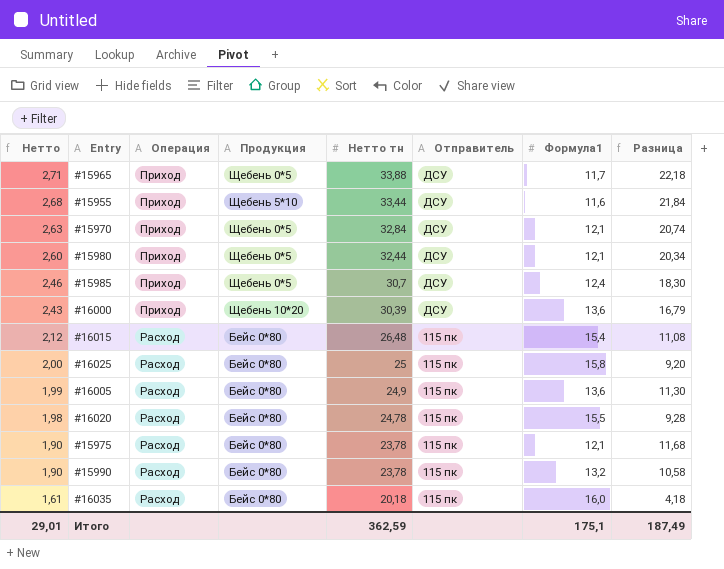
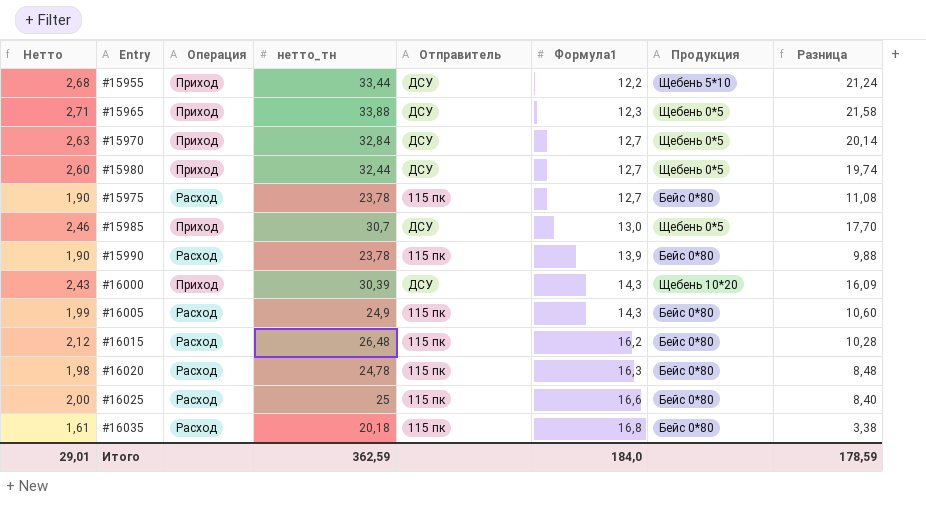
row order: Нетто descending -> Формула1 ascending
column name: Нетто тн -> нетто_тн
column Продукция | position: 4 -> 7
#15955 | Формула1: 11,6 -> 12,2
#15955 | Разница: 21,84 -> 21,24
#15965 | Формула1: 11,7 -> 12,3
#15965 | Разница: 22,18 -> 21,58
#15970 | Формула1: 12,1 -> 12,7
#15970 | Разница: 20,74 -> 20,14
#15980 | Формула1: 12,1 -> 12,7
#15980 | Разница: 20,34 -> 19,74
#15975 | Формула1: 12,1 -> 12,7
#15975 | Разница: 11,68 -> 11,08
#15985 | Формула1: 12,4 -> 13,0
#15985 | Разница: 18,30 -> 17,70
#15990 | Формула1: 13,2 -> 13,9
#15990 | Разница: 10,58 -> 9,88
#16000 | Формула1: 13,6 -> 14,3
#16000 | Разница: 16,79 -> 16,09
#16005 | Формула1: 13,6 -> 14,3
#16005 | Разница: 11,30 -> 10,60
#16015 | Формула1: 15,4 -> 16,2
#16015 | Разница: 11,08 -> 10,28
#16020 | Формула1: 15,5 -> 16,3
#16020 | Разница: 9,28 -> 8,48
#16025 | Формула1: 15,8 -> 16,6
#16025 | Разница: 9,20 -> 8,40
#16035 | Формула1: 16,0 -> 16,8
#16035 | Разница: 4,18 -> 3,38
Итого | Формула1: 175,1 -> 184,0
Итого | Разница: 187,49 -> 178,59

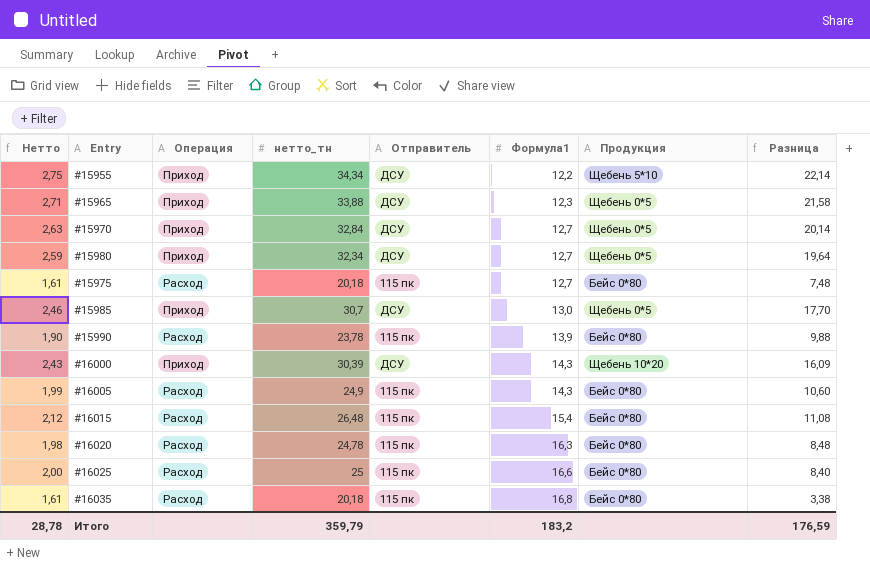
#15955 | Нетто: 2,68 -> 2,75
#15955 | нетто_тн: 33,44 -> 34,34
#15955 | Разница: 21,24 -> 22,14
#15980 | Нетто: 2,60 -> 2,59
#15980 | нетто_тн: 32,44 -> 32,34
#15980 | Разница: 19,74 -> 19,64
#15975 | Нетто: 1,90 -> 1,61
#15975 | нетто_тн: 23,78 -> 20,18
#15975 | Разница: 11,08 -> 7,48
#16015 | Формула1: 16,2 -> 15,4
#16015 | Разница: 10,28 -> 11,08
Итого | Нетто: 29,01 -> 28,78
Итого | нетто_тн: 362,59 -> 359,79
Итого | Формула1: 184,0 -> 183,2
Итого | Разница: 178,59 -> 176,59

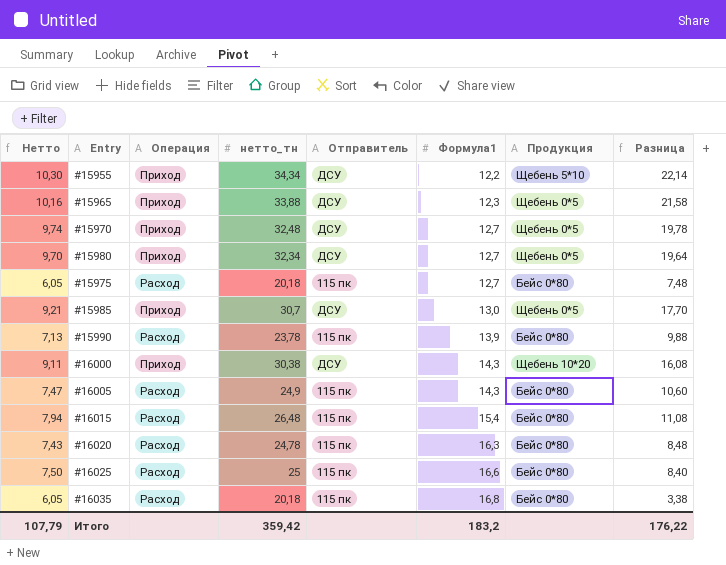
column Нетто | formula: [нетто_тн] * 0,08 -> [нетто_тн] * 0,3
#15970 | нетто_тн: 32,84 -> 32,48
#15970 | Разница: 20,14 -> 19,78
#16000 | нетто_тн: 30,39 -> 30,38
#16000 | Разница: 16,09 -> 16,08
Итого | Нетто: 28,78 -> 107,79
Итого | нетто_тн: 359,79 -> 359,42
Итого | Разница: 176,59 -> 176,22

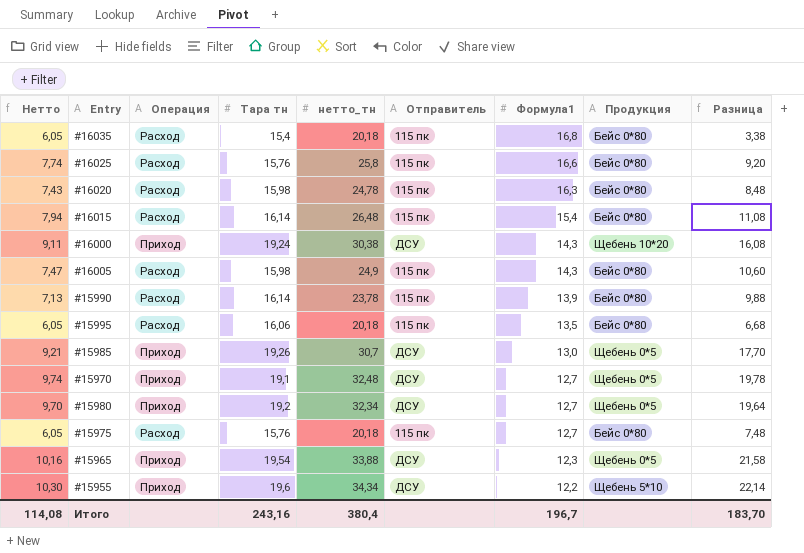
row order: Формула1 ascending -> Формула1 descending
column Тара тн | position: none -> 4
#16025 | Нетто: 7,50 -> 7,74
#16025 | нетто_тн: 25 -> 25,8
#16025 | Разница: 8,40 -> 9,20
row #15995: none -> 6,05 | Расход | 16,06 | 20,18 | 115 пк | 13,5 | Бейс 0*80 | 6,68
Итого | Нетто: 107,79 -> 114,08
Итого | нетто_тн: 359,42 -> 380,4
Итого | Формула1: 183,2 -> 196,7
Итого | Разница: 176,22 -> 183,70

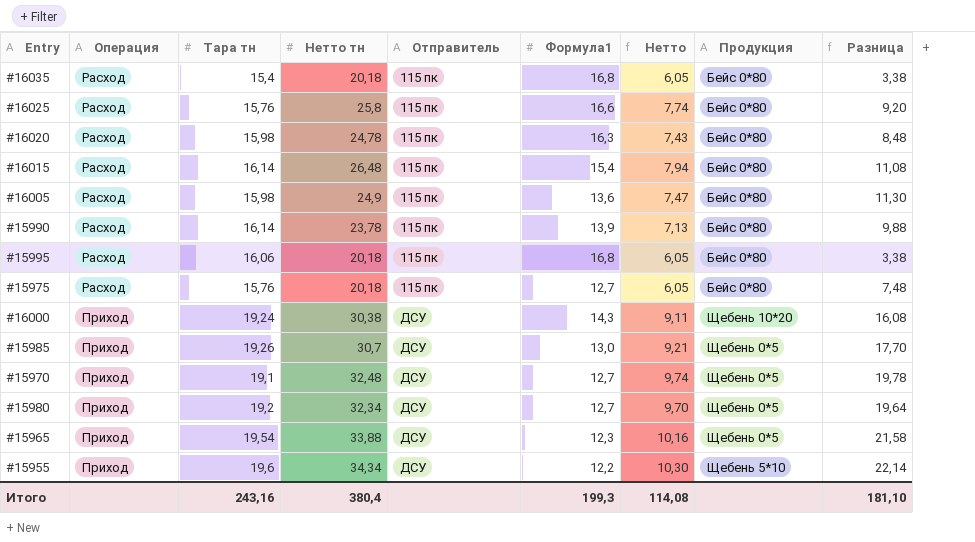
row order: Формула1 descending -> Операция descending
column name: нетто_тн -> Нетто тн
column Нетто | position: 1 -> 7
#16005 | Формула1: 14,3 -> 13,6
#16005 | Разница: 10,60 -> 11,30
#15995 | Формула1: 13,5 -> 16,8
#15995 | Разница: 6,68 -> 3,38
Итого | Формула1: 196,7 -> 199,3
Итого | Разница: 183,70 -> 181,10

